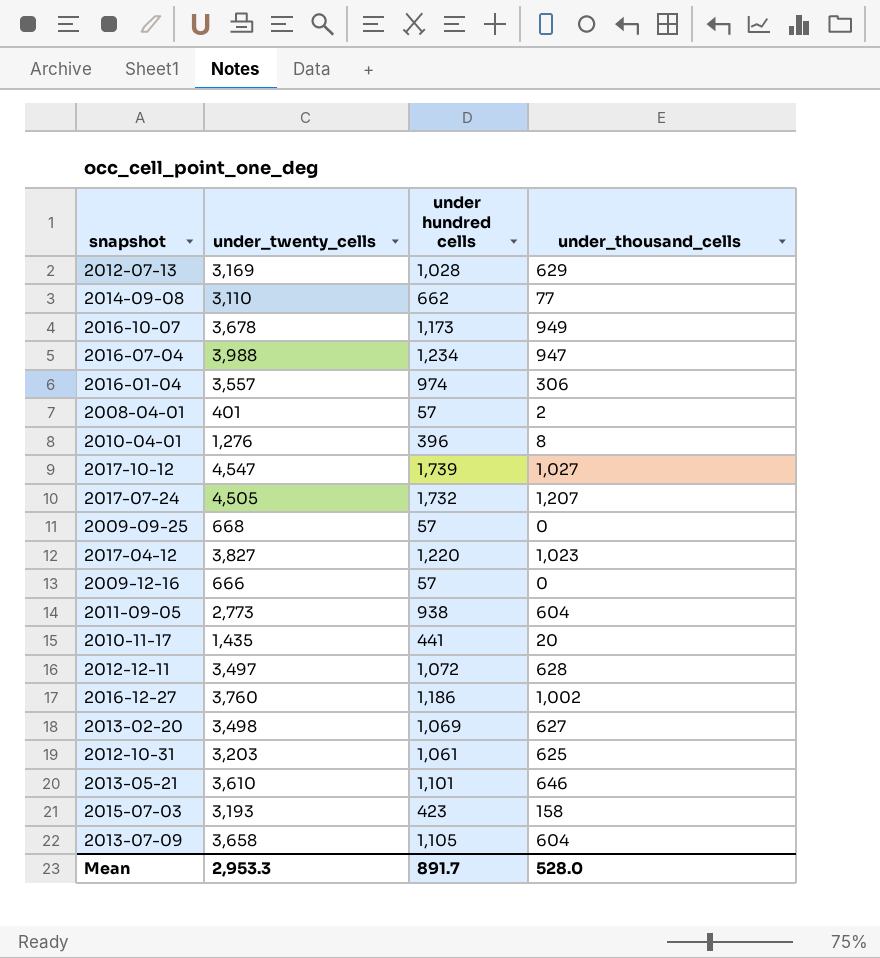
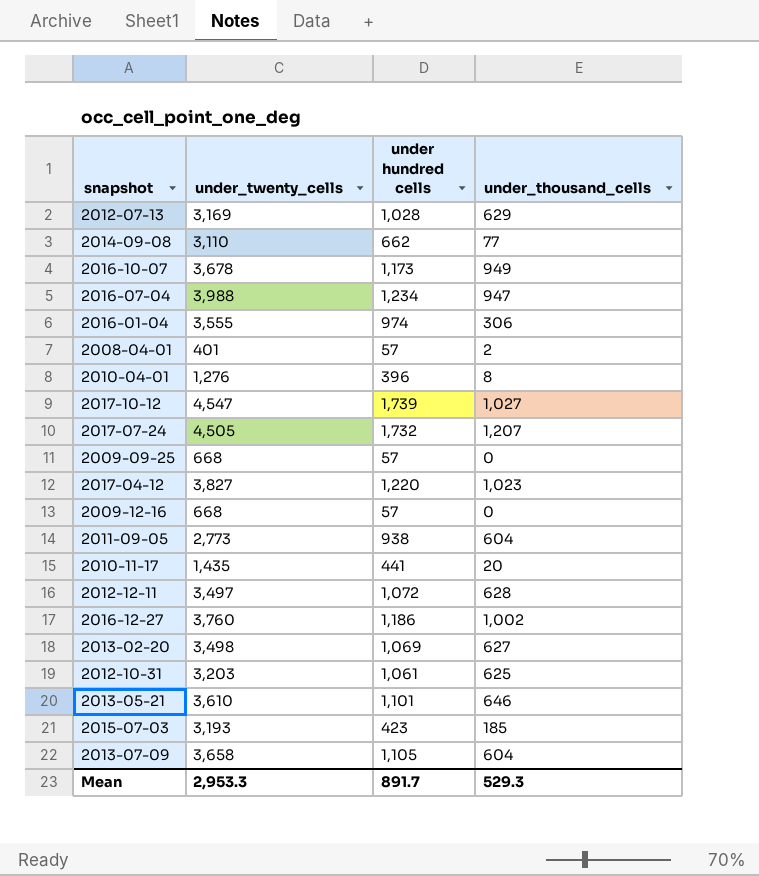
2016-01-04 | under_twenty_cells: 3,557 -> 3,555
2009-12-16 | under_twenty_cells: 666 -> 668
2015-07-03 | under_thousand_cells: 158 -> 185
Mean | under_thousand_cells: 528.0 -> 529.3

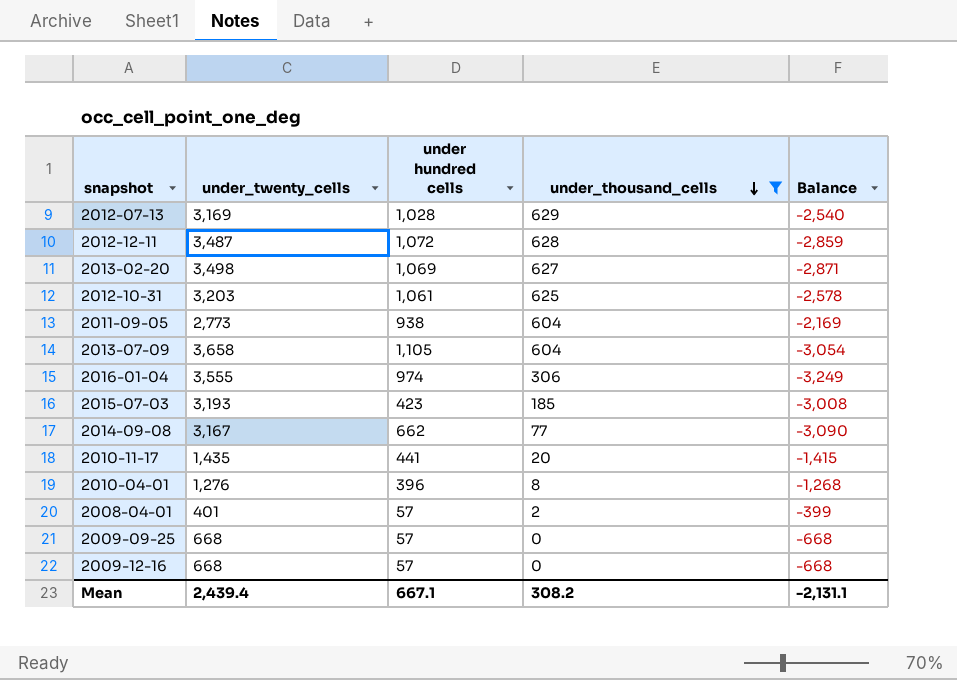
filter: none -> under_thousand_cells <= 629
row order: none -> under_thousand_cells descending
column Balance | formula: none -> [under_thousand_cells] - [under_twenty_cells]
2012-12-11 | under_twenty_cells: 3,497 -> 3,487
2014-09-08 | under_twenty_cells: 3,110 -> 3,167
Mean | under_twenty_cells: 2,953.3 -> 2,439.4
Mean | under hundred cells: 891.7 -> 667.1
Mean | under_thousand_cells: 529.3 -> 308.2

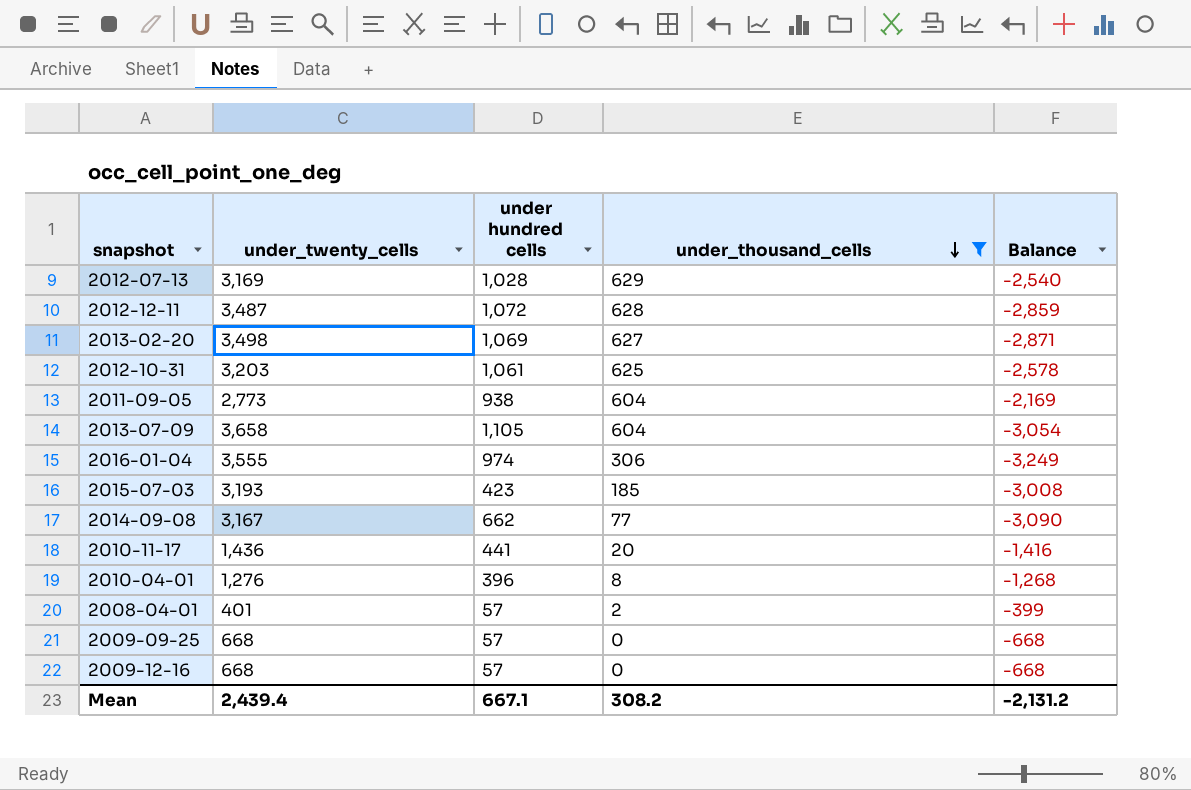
2010-11-17 | under_twenty_cells: 1,435 -> 1,436
2010-11-17 | Balance: -1,415 -> -1,416
Mean | Balance: -2,131.1 -> -2,131.2

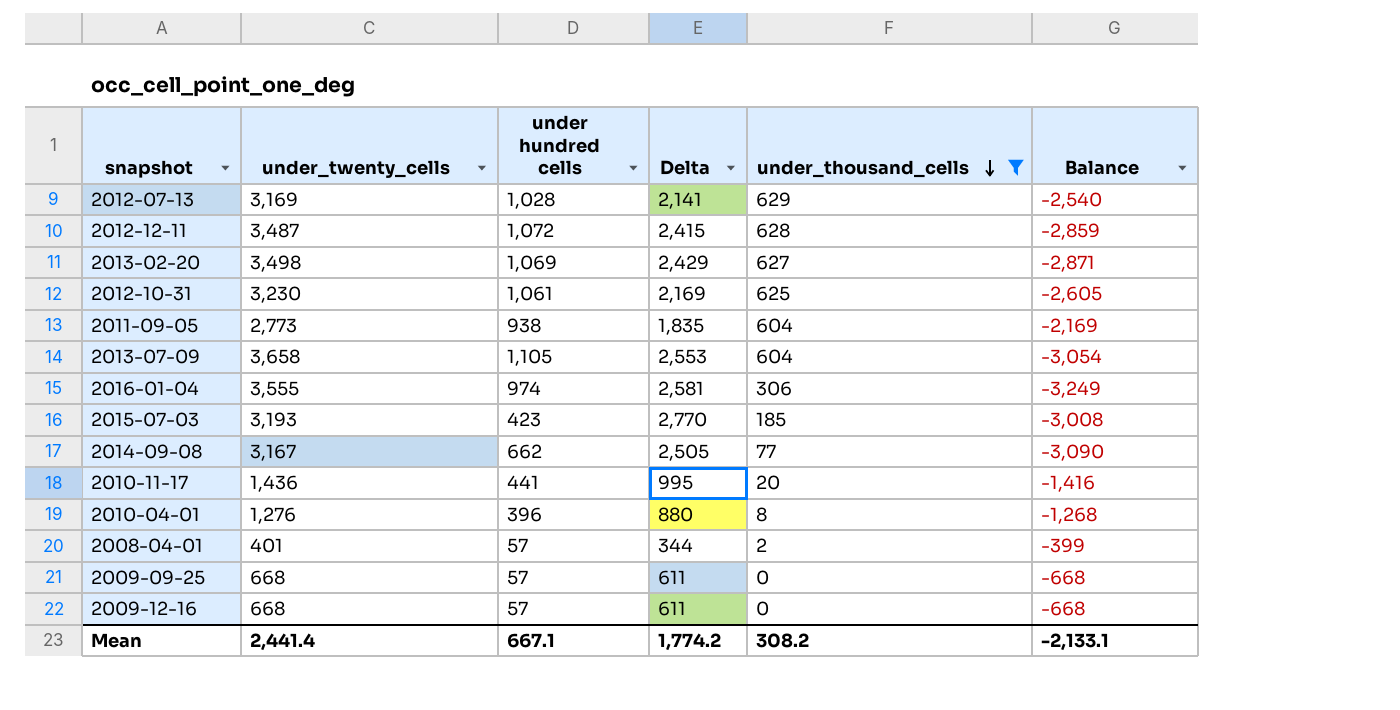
column Delta | formula: none -> [under_twenty_cells] - [under hundred cells]
2012-10-31 | under_twenty_cells: 3,203 -> 3,230
2012-10-31 | Balance: -2,578 -> -2,605
Mean | under_twenty_cells: 2,439.4 -> 2,441.4
Mean | Balance: -2,131.2 -> -2,133.1

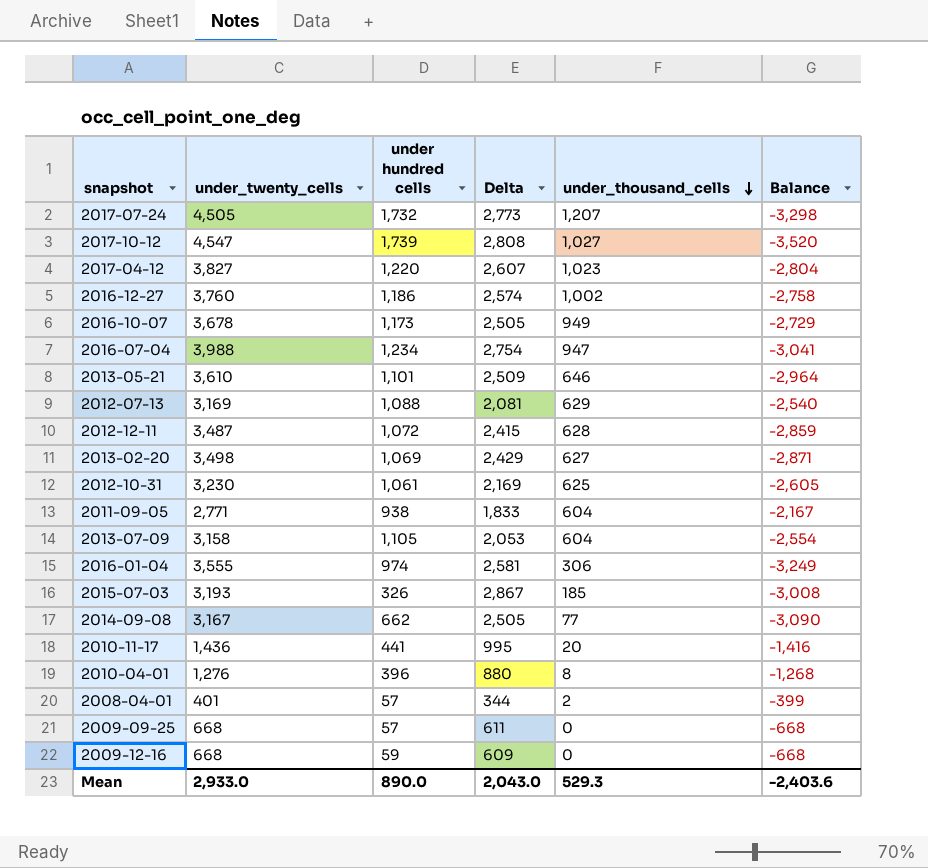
filter: under_thousand_cells <= 629 -> none
2012-07-13 | under hundred cells: 1,028 -> 1,088
2012-07-13 | Delta: 2,141 -> 2,081
2011-09-05 | under_twenty_cells: 2,773 -> 2,771
2011-09-05 | Delta: 1,835 -> 1,833
2011-09-05 | Balance: -2,169 -> -2,167
2013-07-09 | under_twenty_cells: 3,658 -> 3,158
2013-07-09 | Delta: 2,553 -> 2,053
2013-07-09 | Balance: -3,054 -> -2,554
2015-07-03 | under hundred cells: 423 -> 326
2015-07-03 | Delta: 2,770 -> 2,867
2009-12-16 | under hundred cells: 57 -> 59
2009-12-16 | Delta: 611 -> 609
Mean | under_twenty_cells: 2,441.4 -> 2,933.0
Mean | under hundred cells: 667.1 -> 890.0
Mean | Delta: 1,774.2 -> 2,043.0
Mean | under_thousand_cells: 308.2 -> 529.3
Mean | Balance: -2,133.1 -> -2,403.6

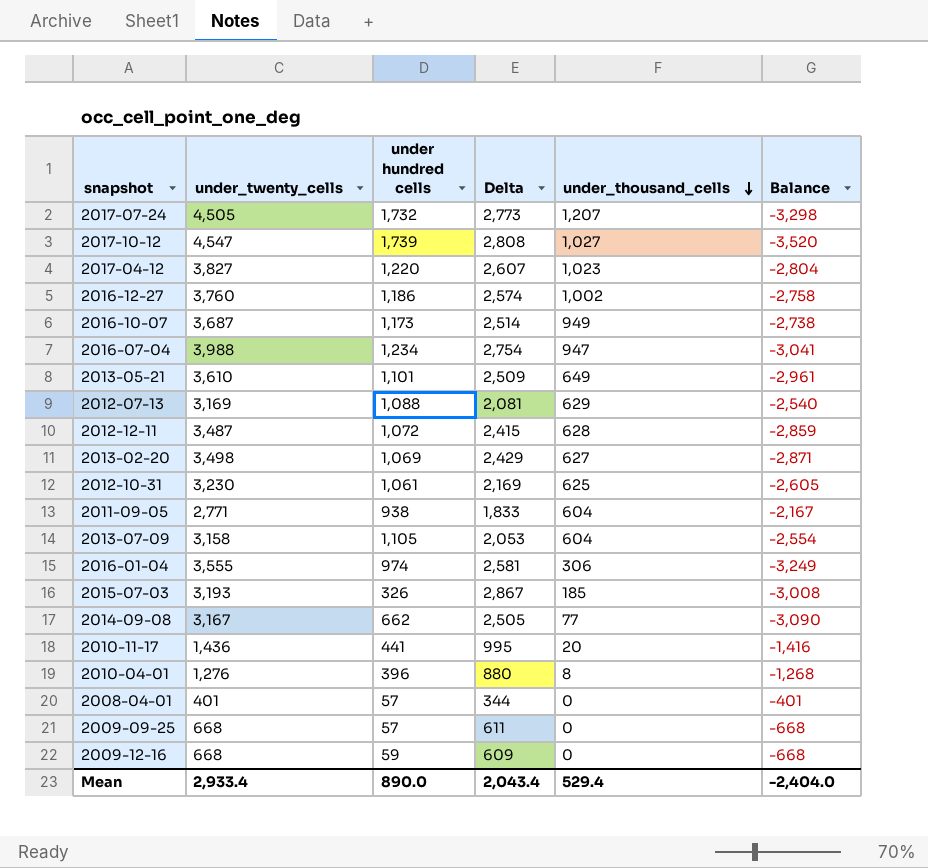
2016-10-07 | under_twenty_cells: 3,678 -> 3,687
2016-10-07 | Delta: 2,505 -> 2,514
2016-10-07 | Balance: -2,729 -> -2,738
2013-05-21 | under_thousand_cells: 646 -> 649
2013-05-21 | Balance: -2,964 -> -2,961
2008-04-01 | under_thousand_cells: 2 -> 0
2008-04-01 | Balance: -399 -> -401
Mean | under_twenty_cells: 2,933.0 -> 2,933.4
Mean | Delta: 2,043.0 -> 2,043.4
Mean | under_thousand_cells: 529.3 -> 529.4
Mean | Balance: -2,403.6 -> -2,404.0

